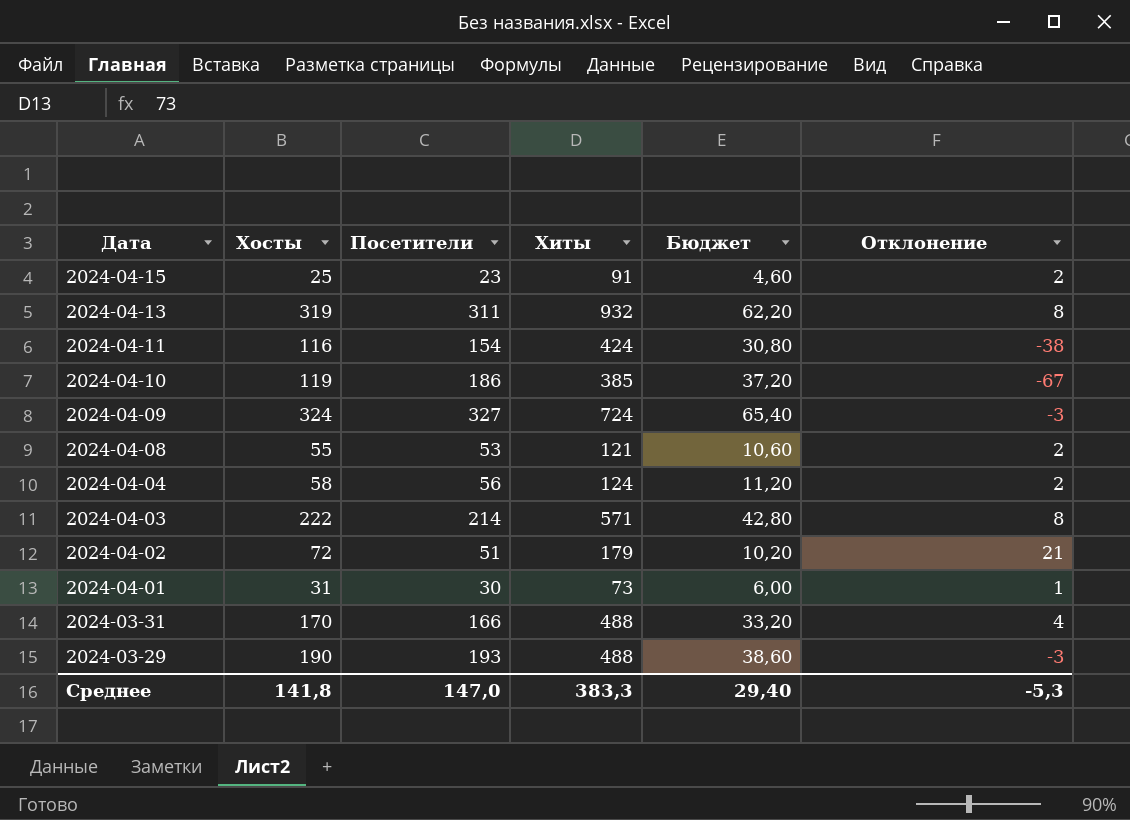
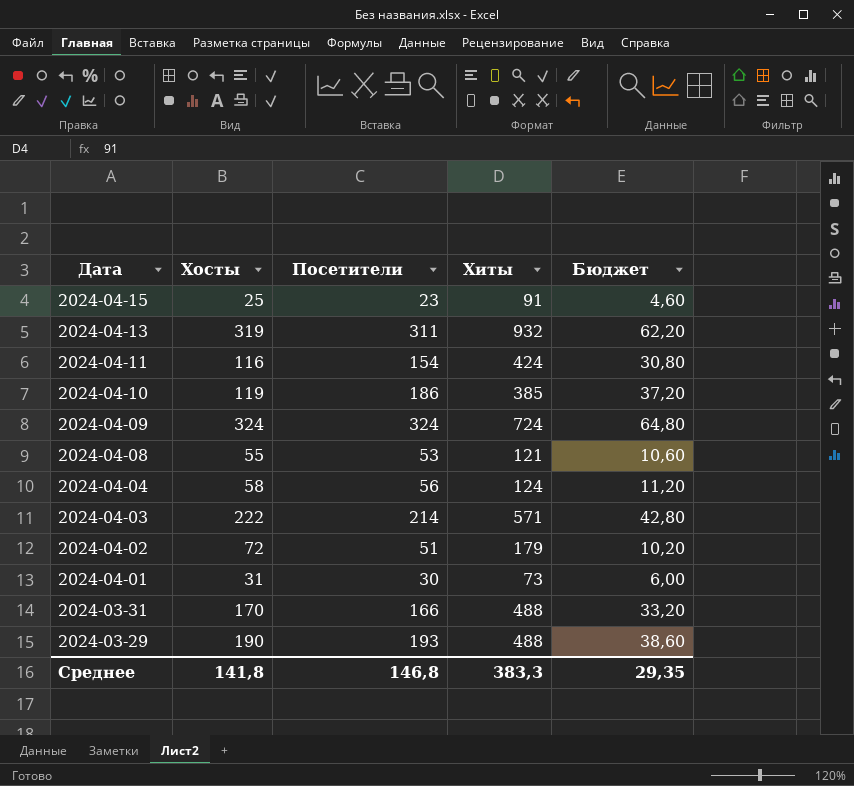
column Отклонение | formula: [Хосты] - [Посетители] -> none
2024-04-09 | Посетители: 327 -> 324
2024-04-09 | Бюджет: 65,40 -> 64,80
Среднее | Посетители: 147,0 -> 146,8
Среднее | Бюджет: 29,40 -> 29,35

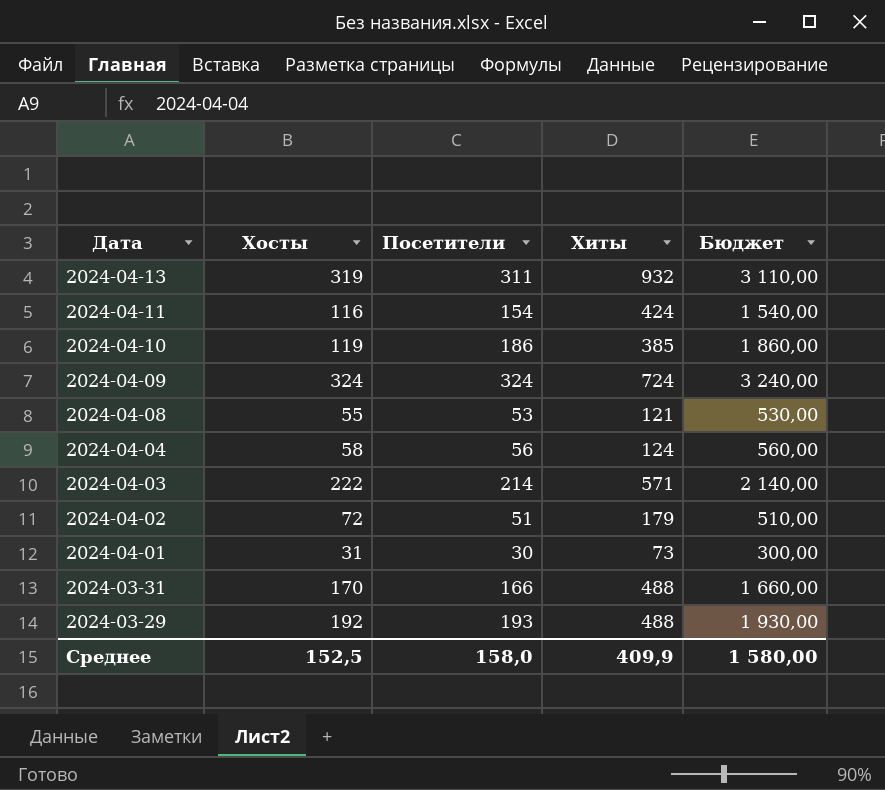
column Бюджет | formula: [Посетители] * 0,2 -> [Посетители] * 10
row 2024-04-15: 25 | 23 | 91 | 4,60 -> none
2024-03-29 | Хосты: 190 -> 192
Среднее | Хосты: 141,8 -> 152,5
Среднее | Посетители: 146,8 -> 158,0
Среднее | Хиты: 383,3 -> 409,9
Среднее | Бюджет: 29,35 -> 1 580,00

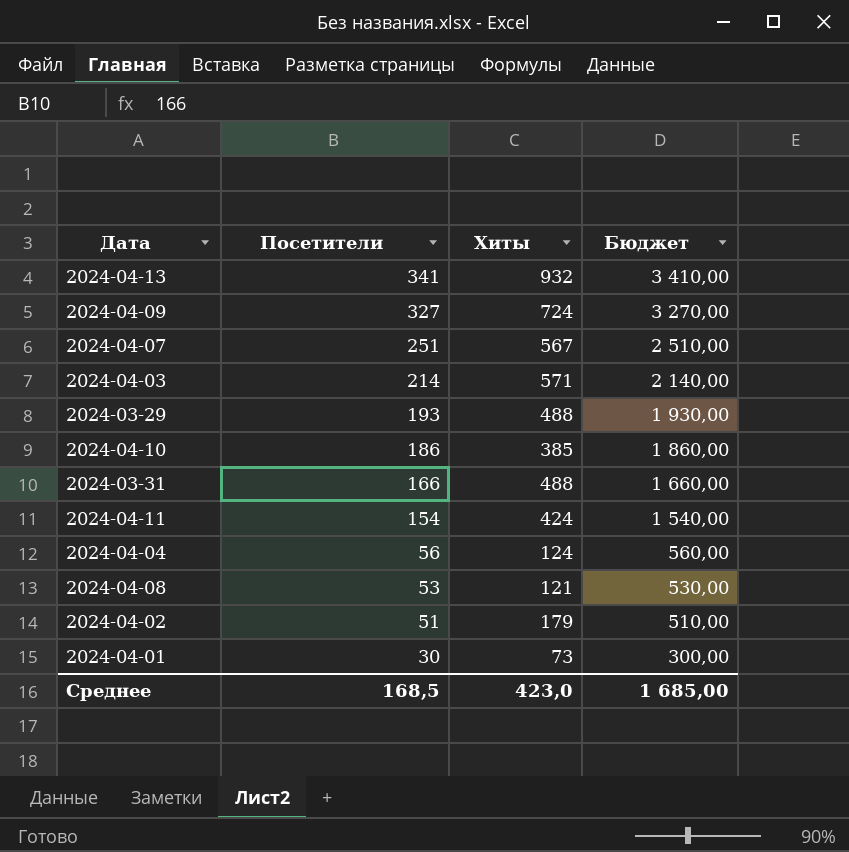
row order: Дата descending -> Посетители descending
column Хосты | position: 2 -> none
2024-04-13 | Посетители: 311 -> 341
2024-04-13 | Бюджет: 3 110,00 -> 3 410,00
2024-04-09 | Посетители: 324 -> 327
2024-04-09 | Бюджет: 3 240,00 -> 3 270,00
row 2024-04-07: none -> 251 | 567 | 2 510,00
Среднее | Посетители: 158,0 -> 168,5
Среднее | Хиты: 409,9 -> 423,0
Среднее | Бюджет: 1 580,00 -> 1 685,00

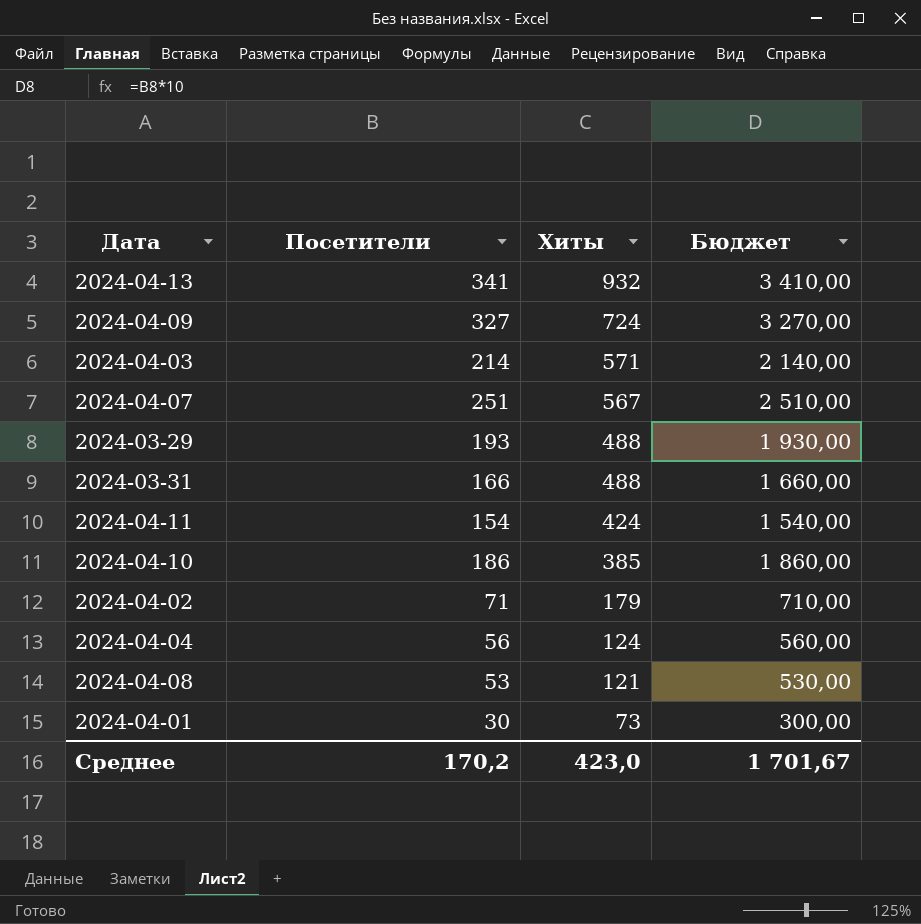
row order: Посетители descending -> Хиты descending
2024-04-02 | Посетители: 51 -> 71
2024-04-02 | Бюджет: 510,00 -> 710,00
Среднее | Посетители: 168,5 -> 170,2
Среднее | Бюджет: 1 685,00 -> 1 701,67

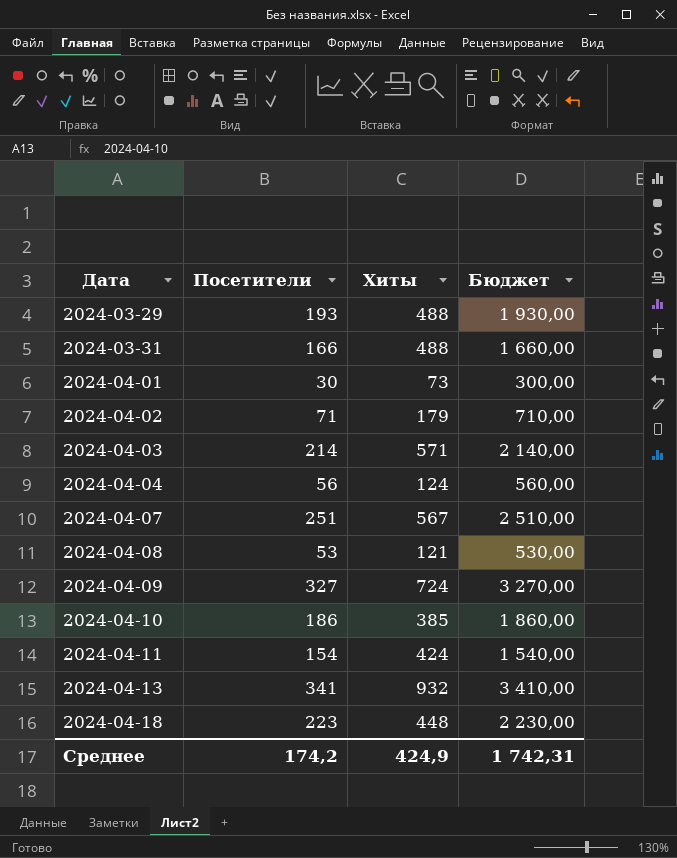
row order: Хиты descending -> Дата ascending
row 2024-04-18: none -> 223 | 448 | 2 230,00
Среднее | Посетители: 170,2 -> 174,2
Среднее | Хиты: 423,0 -> 424,9
Среднее | Бюджет: 1 701,67 -> 1 742,31

